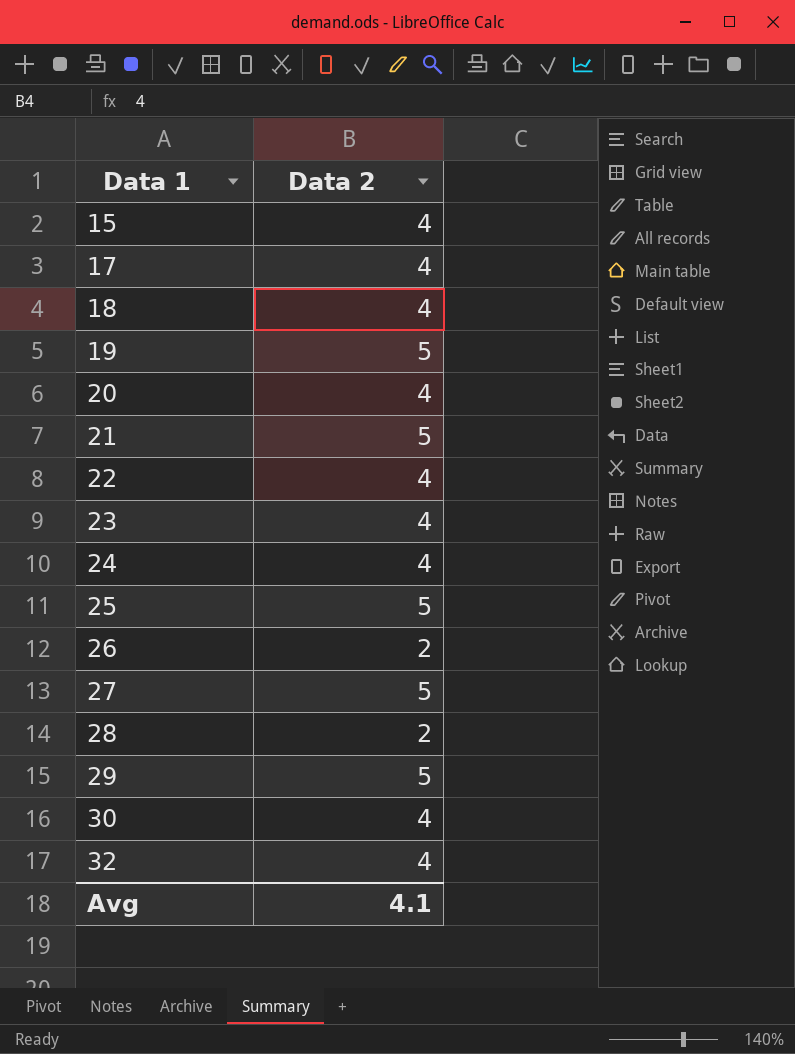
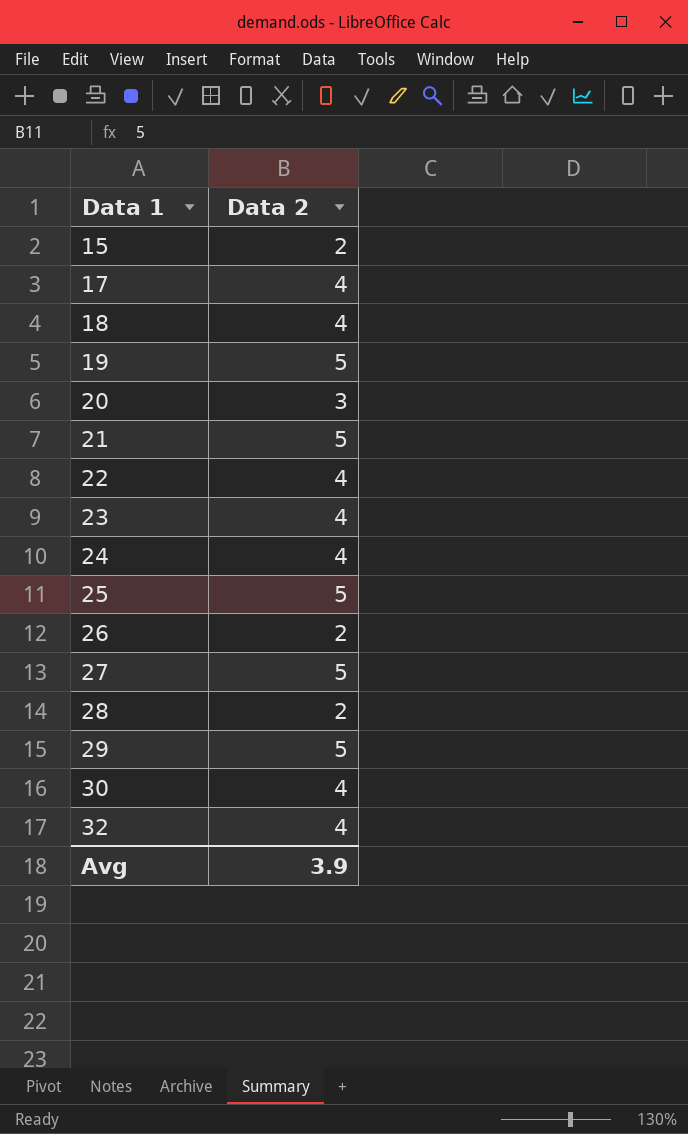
15 | Data 2: 4 -> 2
20 | Data 2: 4 -> 3
Avg | Data 2: 4.1 -> 3.9

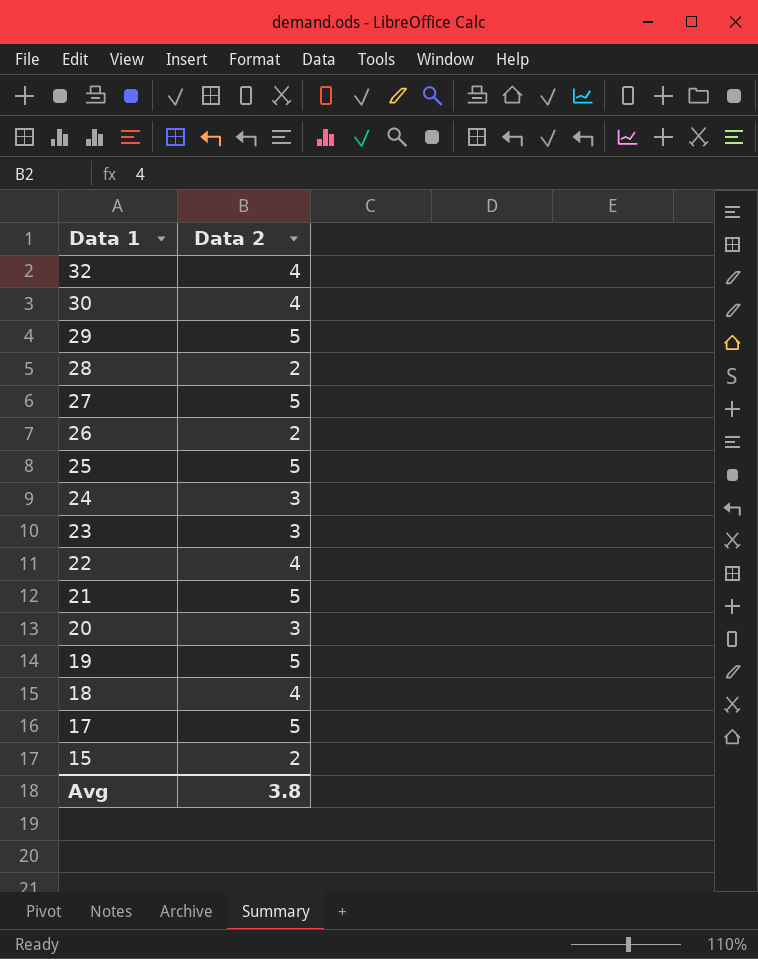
row order: Data 1 ascending -> Data 1 descending
24 | Data 2: 4 -> 3
23 | Data 2: 4 -> 3
17 | Data 2: 4 -> 5
Avg | Data 2: 3.9 -> 3.8

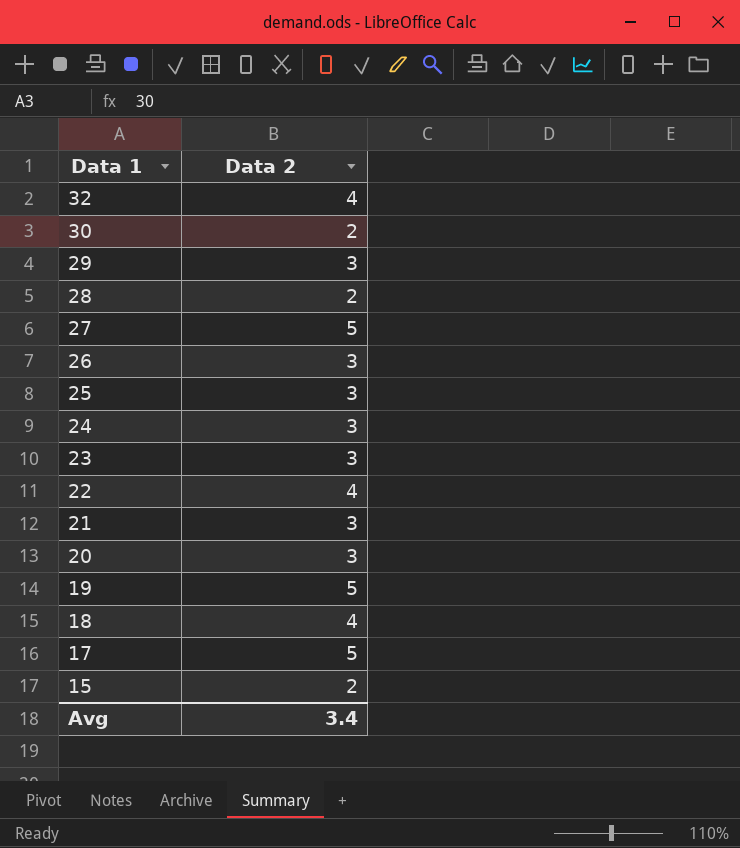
30 | Data 2: 4 -> 2
29 | Data 2: 5 -> 3
26 | Data 2: 2 -> 3
25 | Data 2: 5 -> 3
21 | Data 2: 5 -> 3
Avg | Data 2: 3.8 -> 3.4

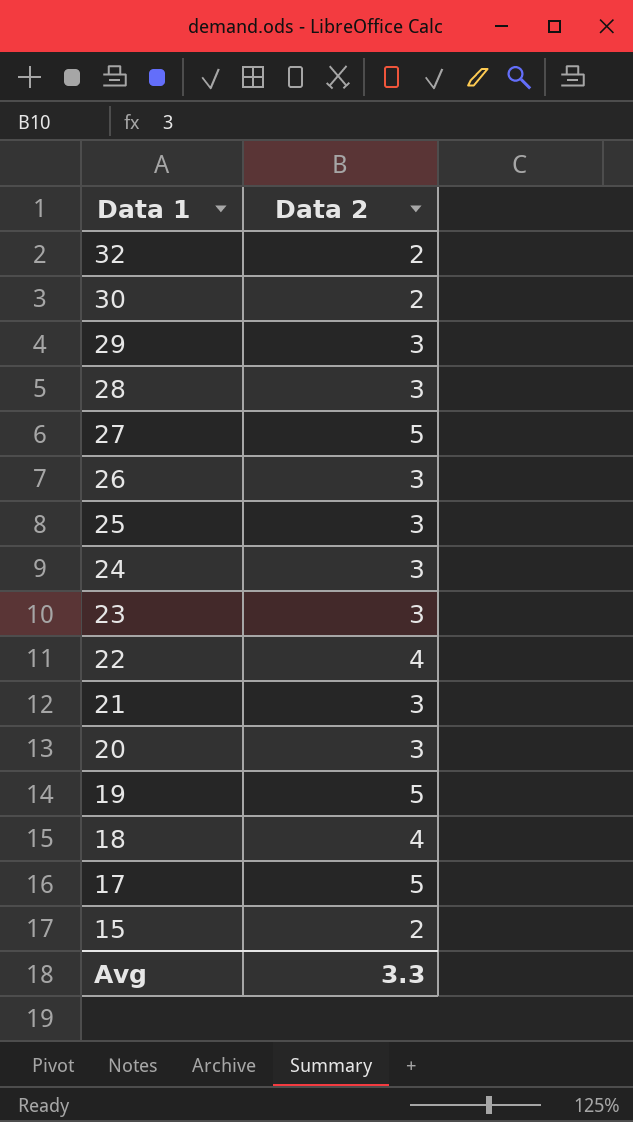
32 | Data 2: 4 -> 2
28 | Data 2: 2 -> 3
Avg | Data 2: 3.4 -> 3.3

